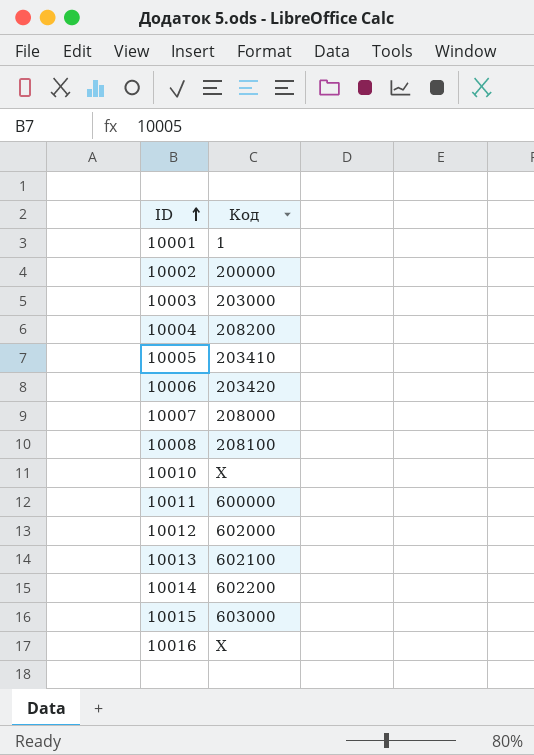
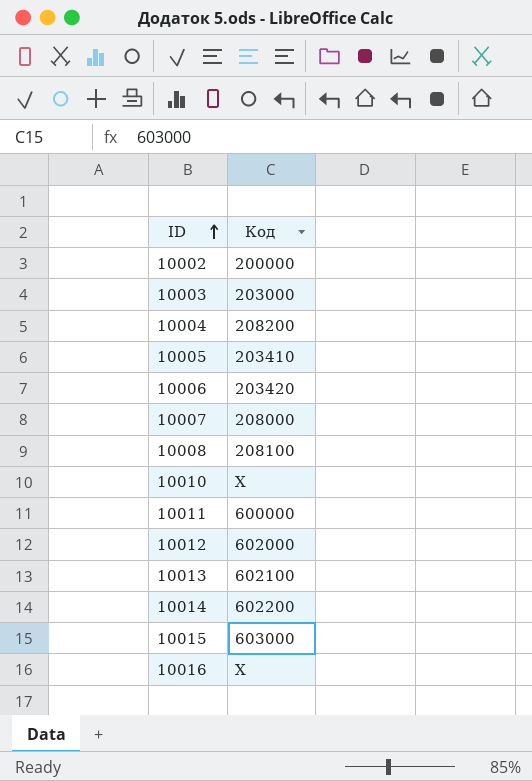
row 10001: 1 -> none

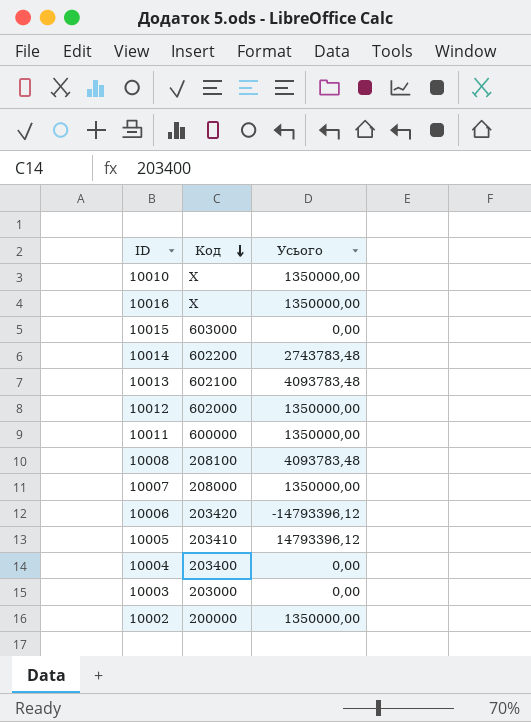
row order: ID ascending -> Код descending
column Усього | position: none -> 3
10004 | Код: 208200 -> 203400

